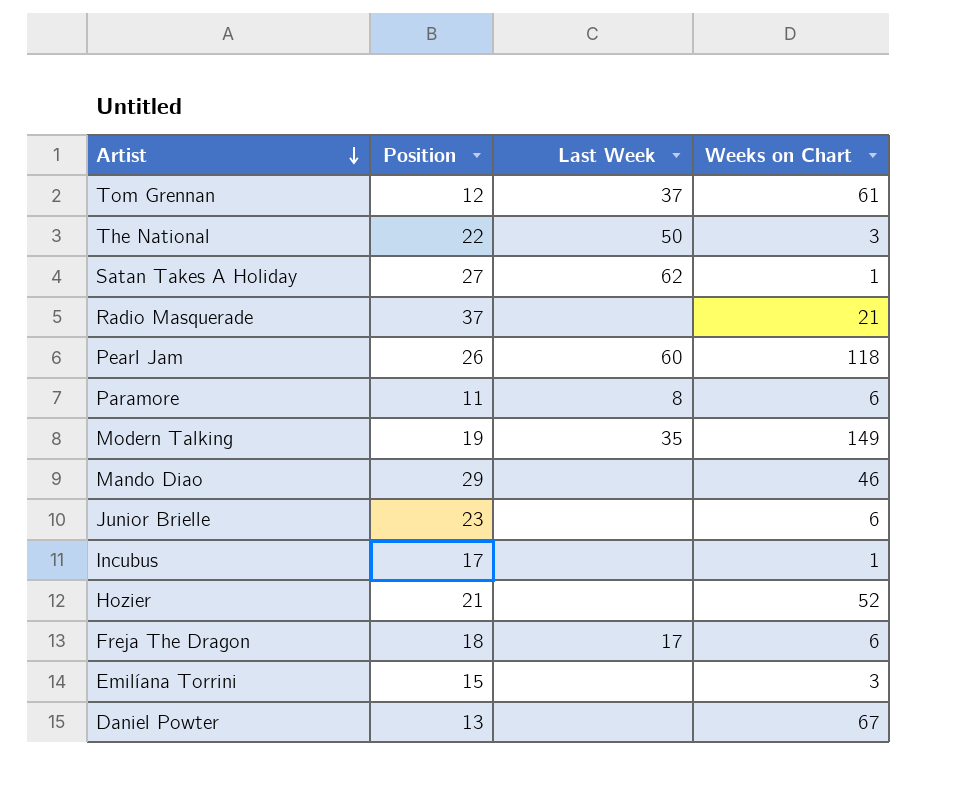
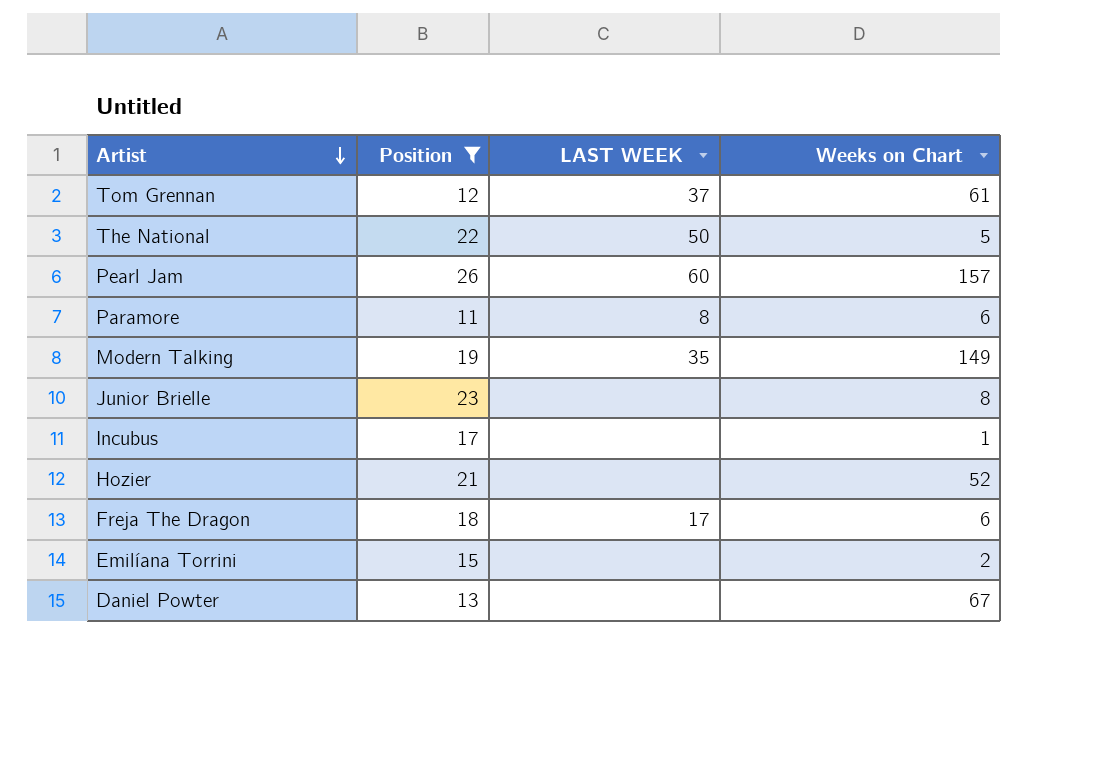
filter: none -> Position <= 26
column name: Last Week -> LAST WEEK
The National | Weeks on Chart: 3 -> 5
Pearl Jam | Weeks on Chart: 118 -> 157
Junior Brielle | Weeks on Chart: 6 -> 8
Emilíana Torrini | Weeks on Chart: 3 -> 2

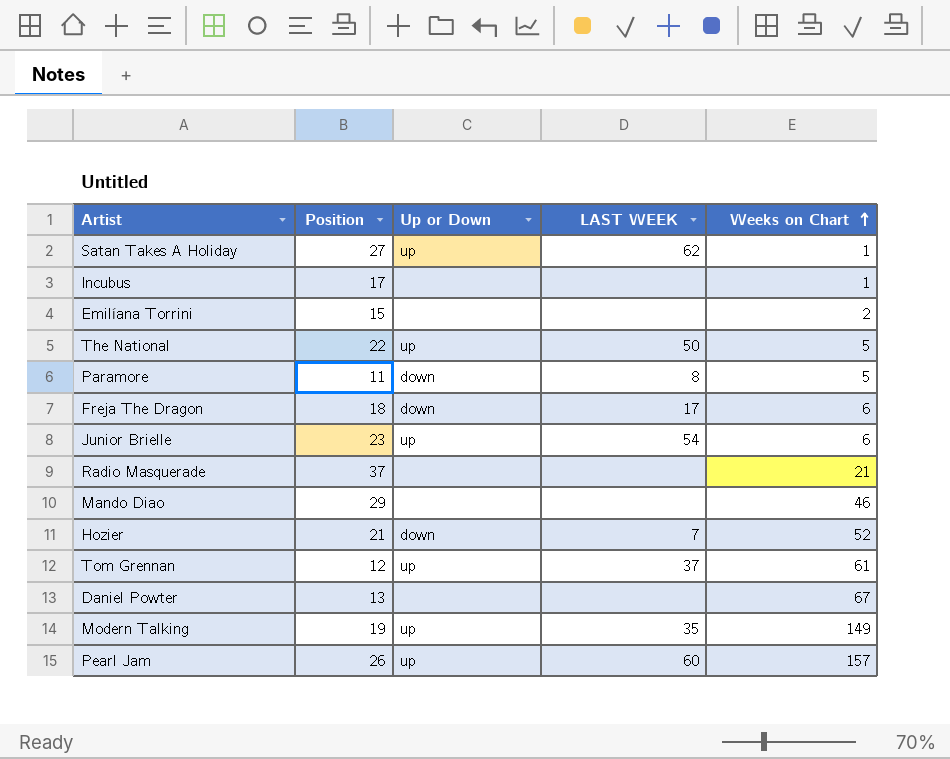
filter: Position <= 26 -> none
row order: Artist descending -> Weeks on Chart ascending
column Up or Down | position: none -> 3
Paramore | Weeks on Chart: 6 -> 5
Junior Brielle | LAST WEEK: none -> 54
Junior Brielle | Weeks on Chart: 8 -> 6
Hozier | LAST WEEK: none -> 7

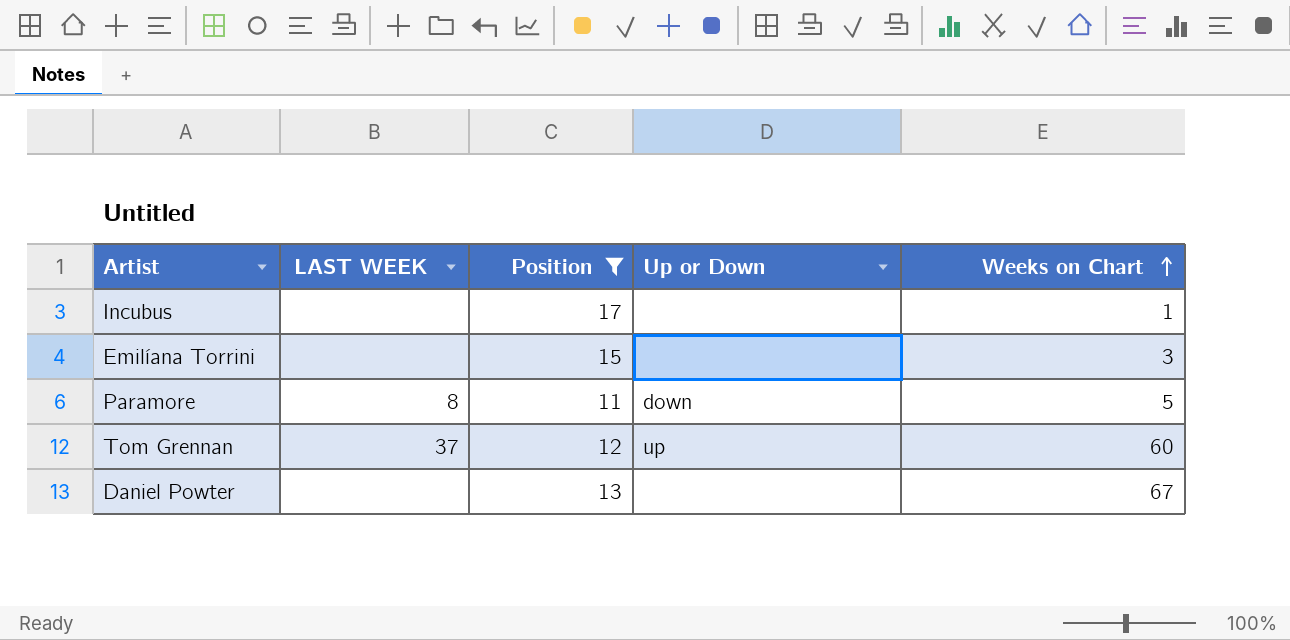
filter: none -> Position <= 17
column LAST WEEK | position: 4 -> 2
Emilíana Torrini | Weeks on Chart: 2 -> 3
Tom Grennan | Weeks on Chart: 61 -> 60

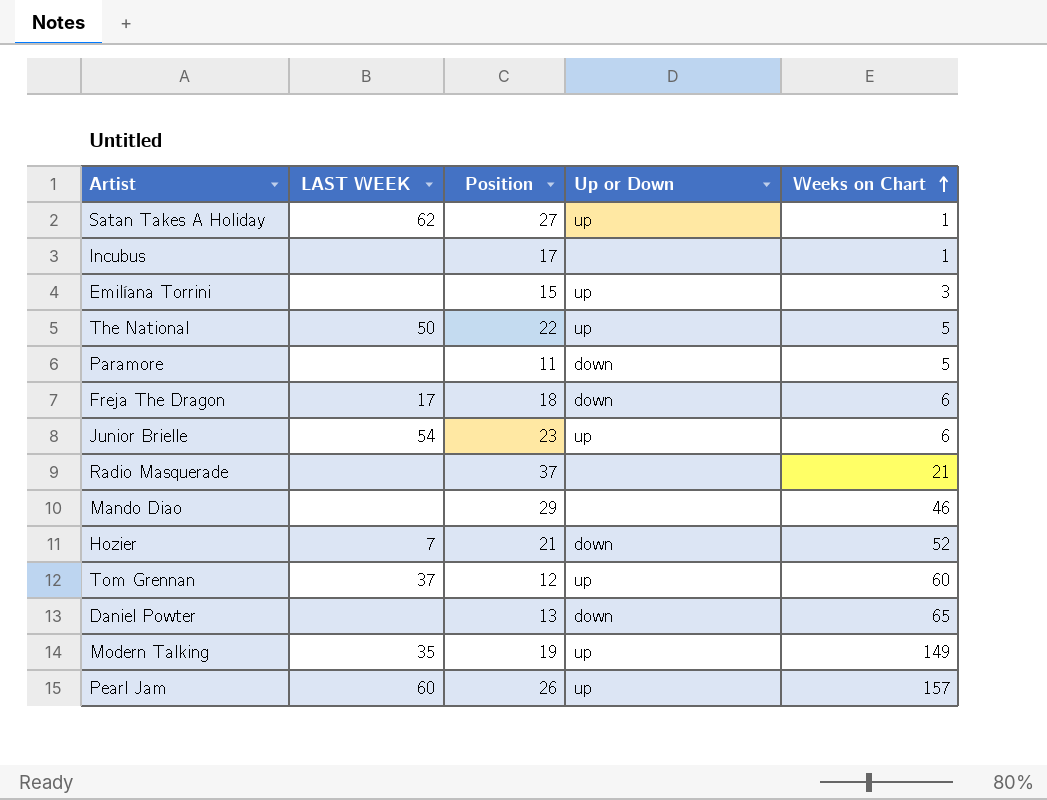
filter: Position <= 17 -> none
Emilíana Torrini | Up or Down: none -> up
Paramore | LAST WEEK: 8 -> none
Daniel Powter | Up or Down: none -> down
Daniel Powter | Weeks on Chart: 67 -> 65

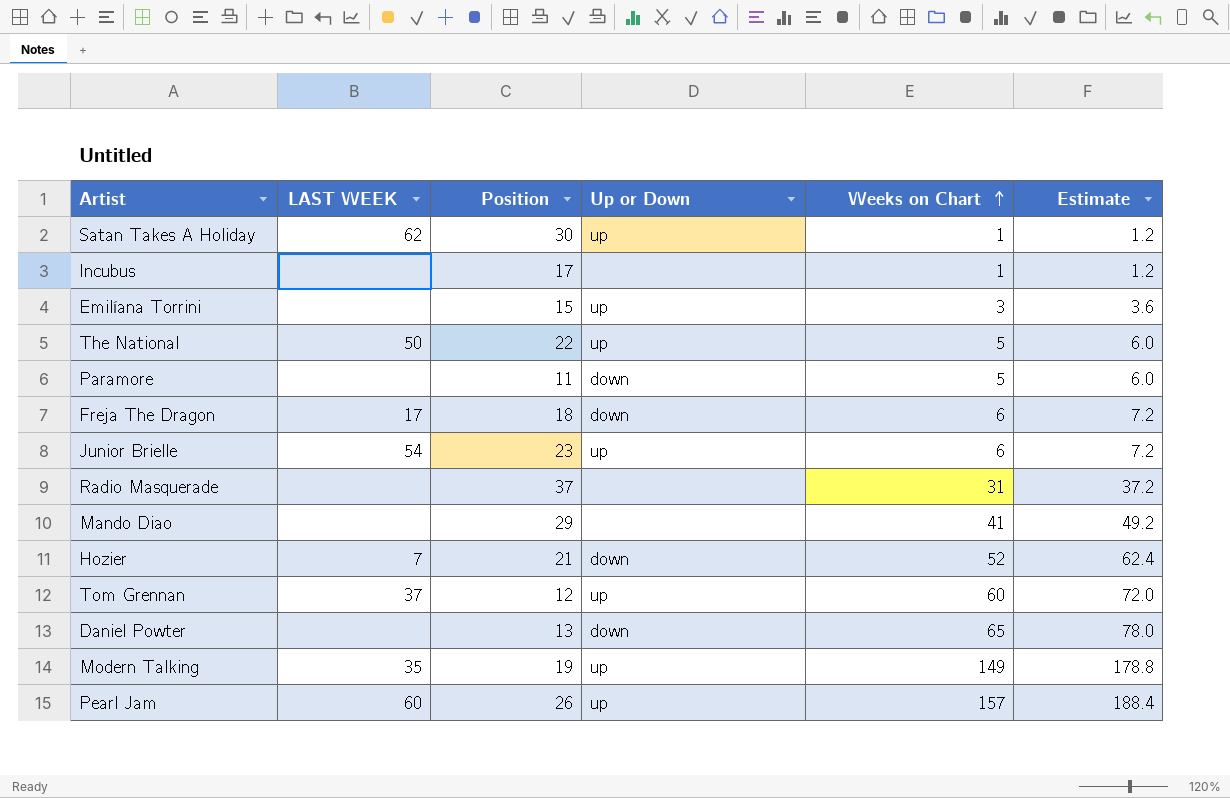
column Estimate | formula: none -> [Weeks on Chart] * 1.2
Satan Takes A Holiday | Position: 27 -> 30
Radio Masquerade | Weeks on Chart: 21 -> 31
Mando Diao | Weeks on Chart: 46 -> 41

